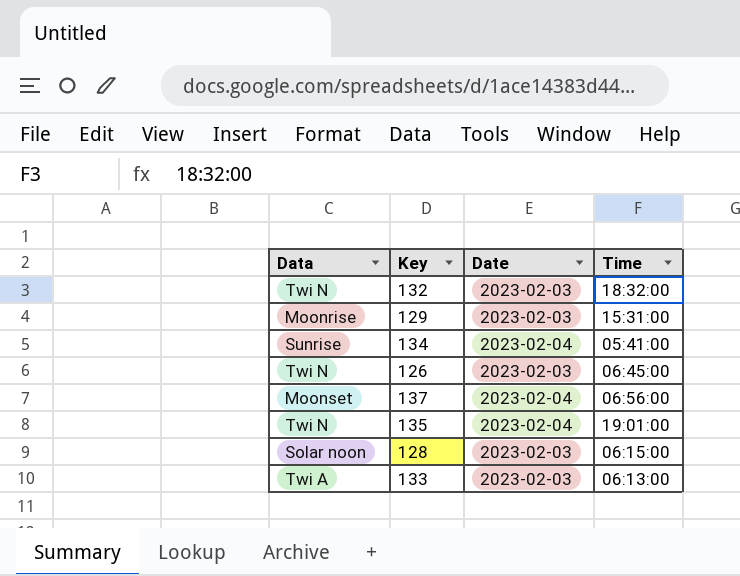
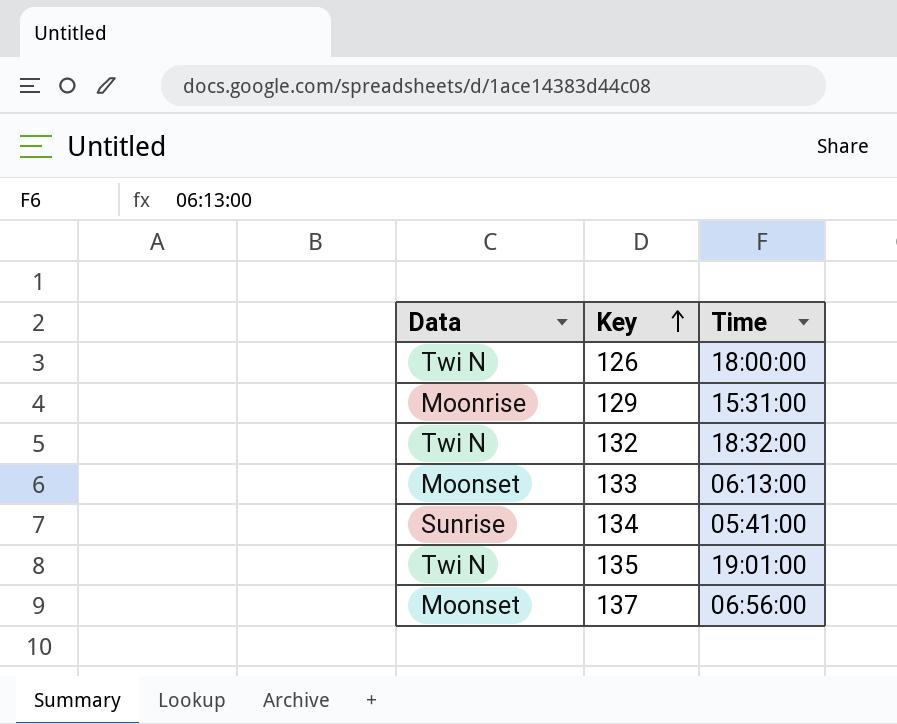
row order: none -> Key ascending
column Date | position: 3 -> none
row 128: Solar noon | 2023-02-03 | 06:15:00 -> none
126 | Time: 06:45:00 -> 18:00:00
133 | Data: Twi A -> Moonset

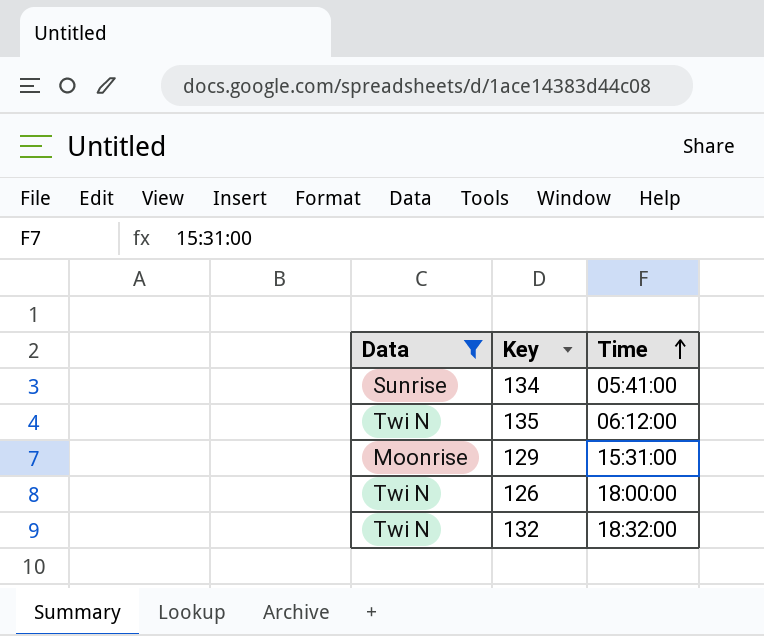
filter: none -> Data != Moonset
row order: Key ascending -> Time ascending
135 | Time: 19:01:00 -> 06:12:00

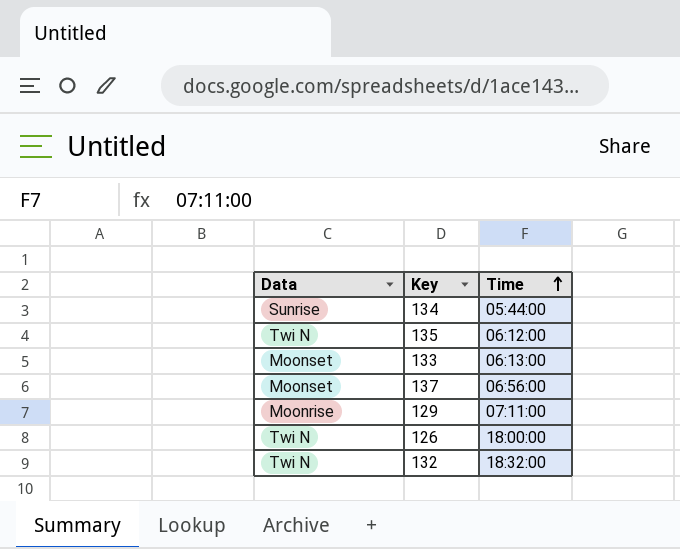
filter: Data != Moonset -> none
134 | Time: 05:41:00 -> 05:44:00
129 | Time: 15:31:00 -> 07:11:00

